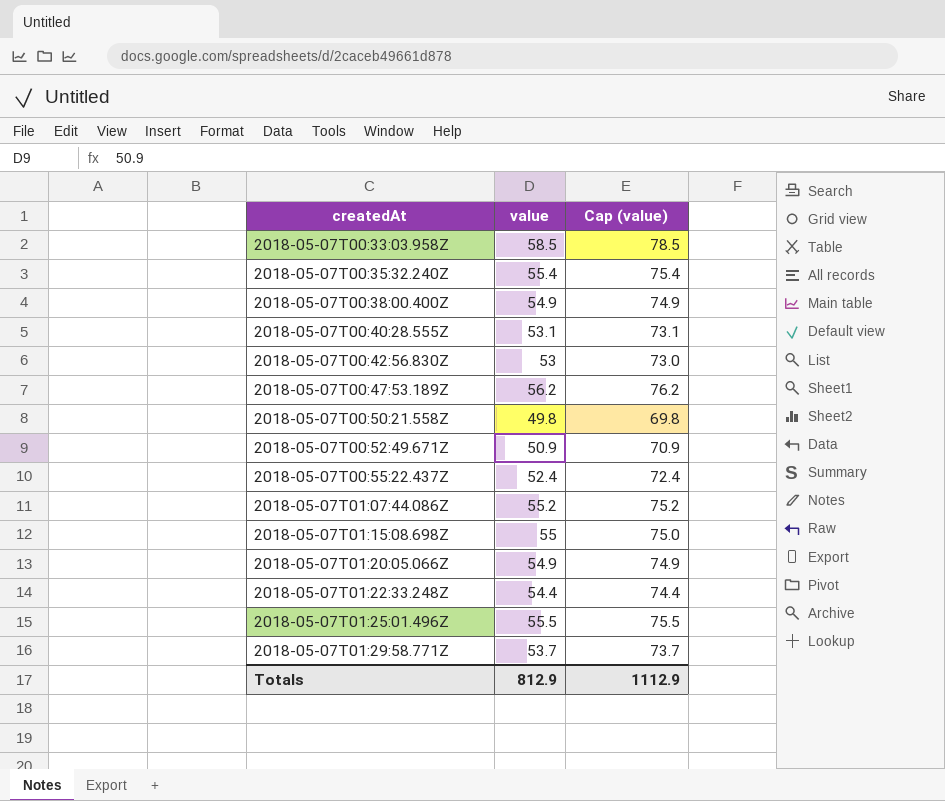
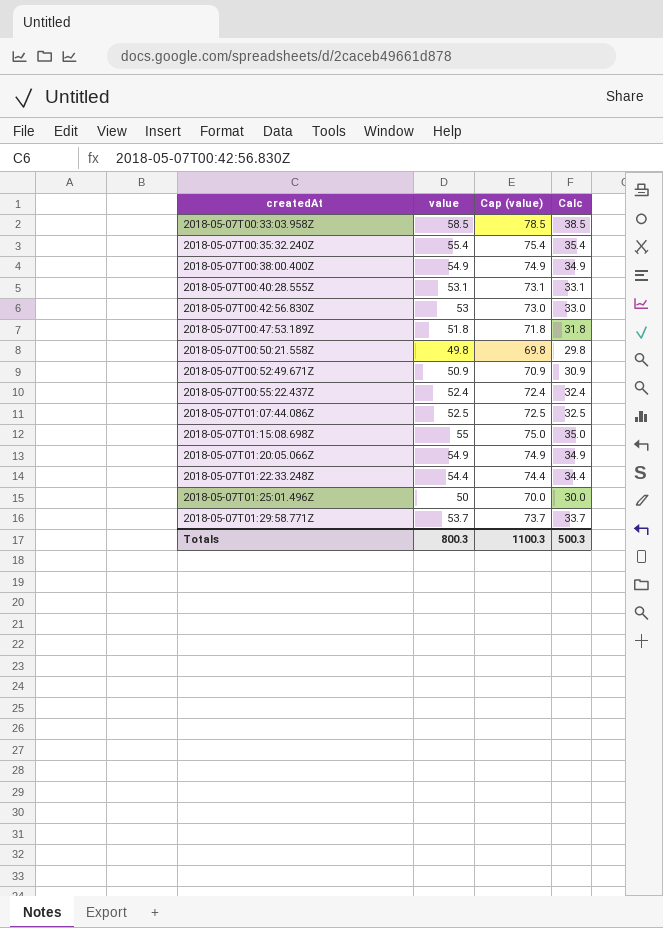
column Calc | formula: none -> [value] - 20
2018-05-07T00:47:53.189Z | value: 56.2 -> 51.8
2018-05-07T00:47:53.189Z | Cap (value): 76.2 -> 71.8
2018-05-07T01:07:44.086Z | value: 55.2 -> 52.5
2018-05-07T01:07:44.086Z | Cap (value): 75.2 -> 72.5
2018-05-07T01:25:01.496Z | value: 55.5 -> 50
2018-05-07T01:25:01.496Z | Cap (value): 75.5 -> 70.0
Totals | value: 812.9 -> 800.3
Totals | Cap (value): 1112.9 -> 1100.3

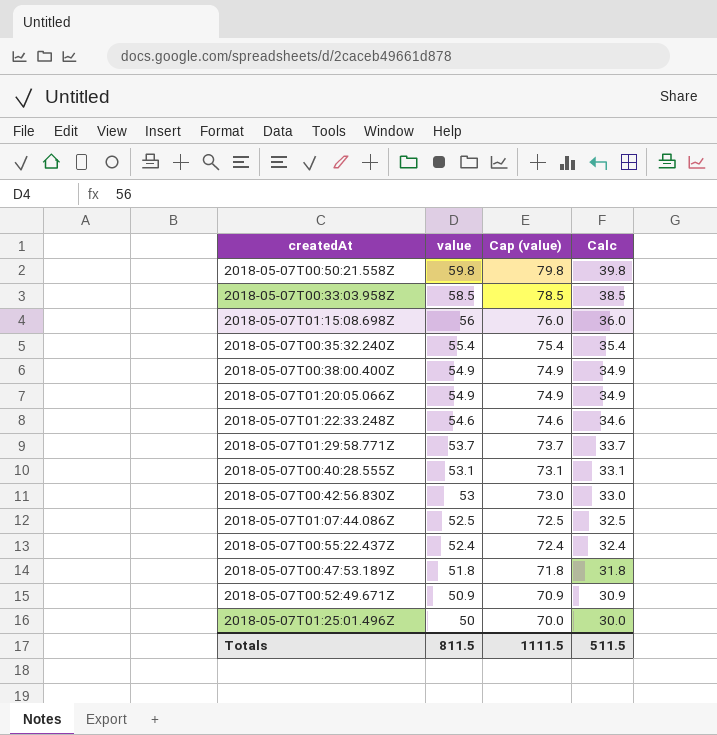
row order: createdAt ascending -> value descending
2018-05-07T00:50:21.558Z | value: 49.8 -> 59.8
2018-05-07T00:50:21.558Z | Cap (value): 69.8 -> 79.8
2018-05-07T00:50:21.558Z | Calc: 29.8 -> 39.8
2018-05-07T01:15:08.698Z | value: 55 -> 56
2018-05-07T01:15:08.698Z | Cap (value): 75.0 -> 76.0
2018-05-07T01:15:08.698Z | Calc: 35.0 -> 36.0
2018-05-07T01:22:33.248Z | value: 54.4 -> 54.6
2018-05-07T01:22:33.248Z | Cap (value): 74.4 -> 74.6
2018-05-07T01:22:33.248Z | Calc: 34.4 -> 34.6
Totals | value: 800.3 -> 811.5
Totals | Cap (value): 1100.3 -> 1111.5
Totals | Calc: 500.3 -> 511.5

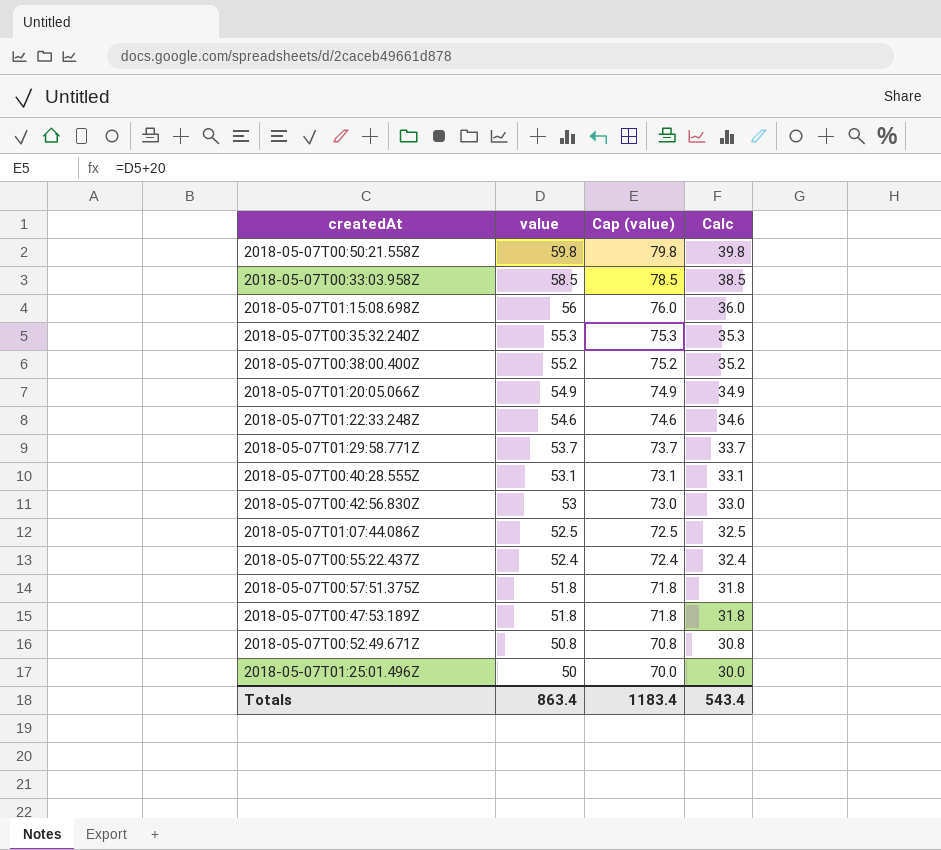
2018-05-07T00:35:32.240Z | value: 55.4 -> 55.3
2018-05-07T00:35:32.240Z | Cap (value): 75.4 -> 75.3
2018-05-07T00:35:32.240Z | Calc: 35.4 -> 35.3
2018-05-07T00:38:00.400Z | value: 54.9 -> 55.2
2018-05-07T00:38:00.400Z | Cap (value): 74.9 -> 75.2
2018-05-07T00:38:00.400Z | Calc: 34.9 -> 35.2
row 2018-05-07T00:57:51.375Z: none -> 51.8 | 71.8 | 31.8
2018-05-07T00:52:49.671Z | value: 50.9 -> 50.8
2018-05-07T00:52:49.671Z | Cap (value): 70.9 -> 70.8
2018-05-07T00:52:49.671Z | Calc: 30.9 -> 30.8
Totals | value: 811.5 -> 863.4
Totals | Cap (value): 1111.5 -> 1183.4
Totals | Calc: 511.5 -> 543.4

